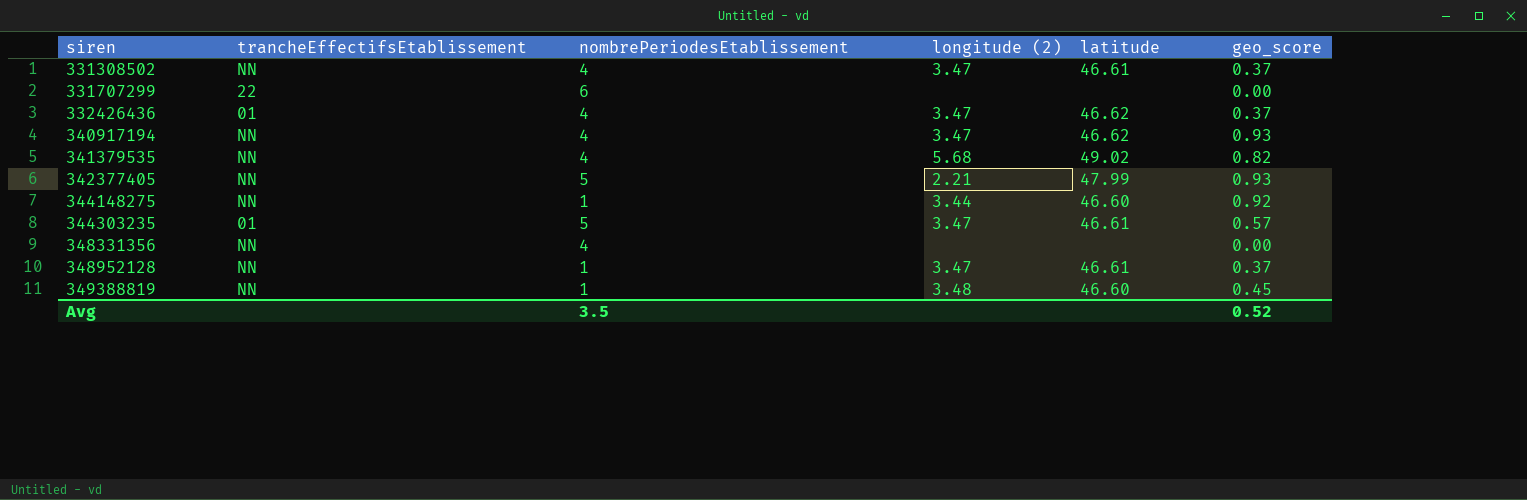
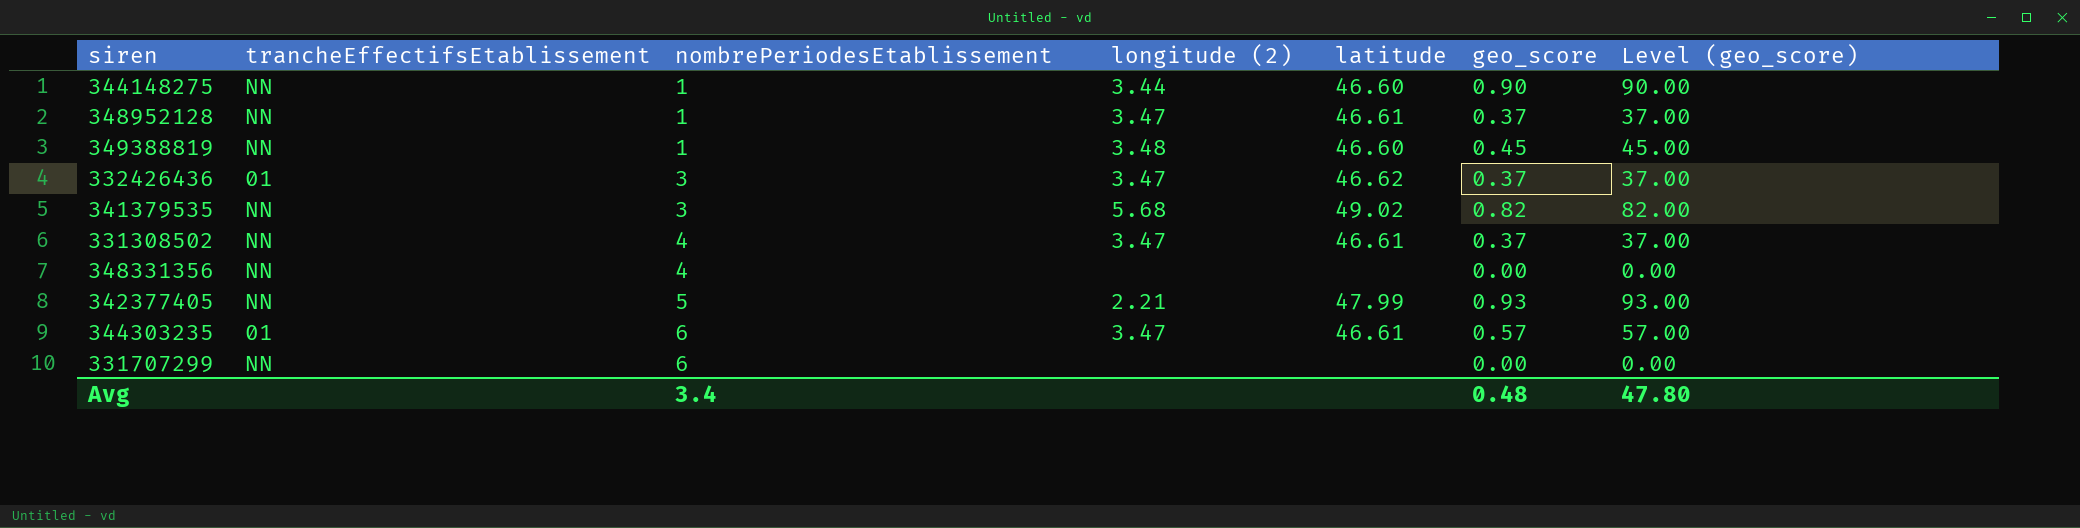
row order: siren ascending -> nombrePeriodesEtablissement ascending
column Level (geo_score) | formula: none -> [geo_score] * 100
row 340917194: NN | 4 | 3.47 | 46.62 | 0.93 -> none
344148275 | geo_score: 0.92 -> 0.90
332426436 | nombrePeriodesEtablissement: 4 -> 3
341379535 | nombrePeriodesEtablissement: 4 -> 3
344303235 | nombrePeriodesEtablissement: 5 -> 6
331707299 | trancheEffectifsEtablissement: 22 -> NN
Avg | nombrePeriodesEtablissement: 3.5 -> 3.4
Avg | geo_score: 0.52 -> 0.48

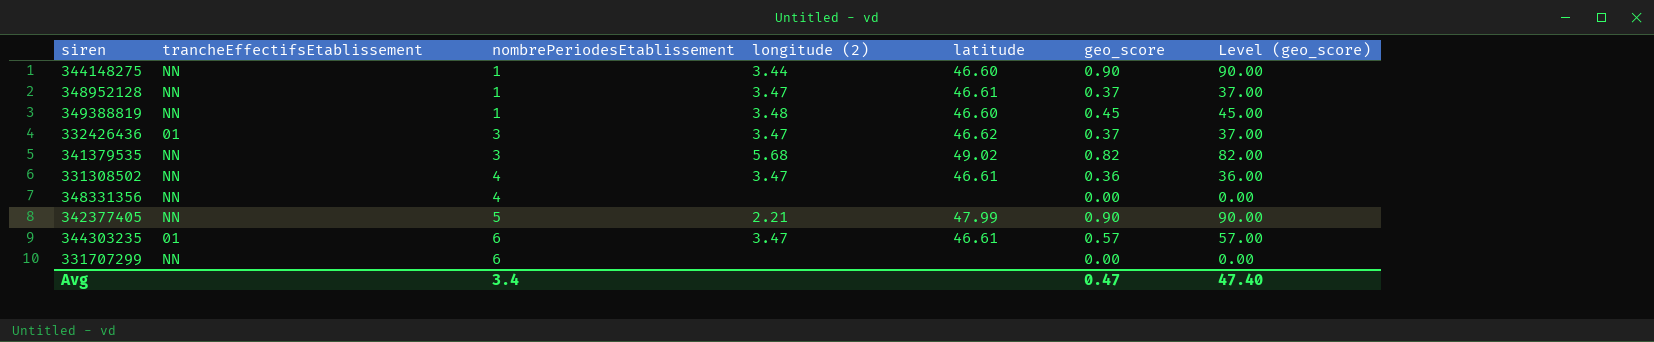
331308502 | geo_score: 0.37 -> 0.36
331308502 | Level (geo_score): 37.00 -> 36.00
342377405 | geo_score: 0.93 -> 0.90
342377405 | Level (geo_score): 93.00 -> 90.00
Avg | geo_score: 0.48 -> 0.47
Avg | Level (geo_score): 47.80 -> 47.40

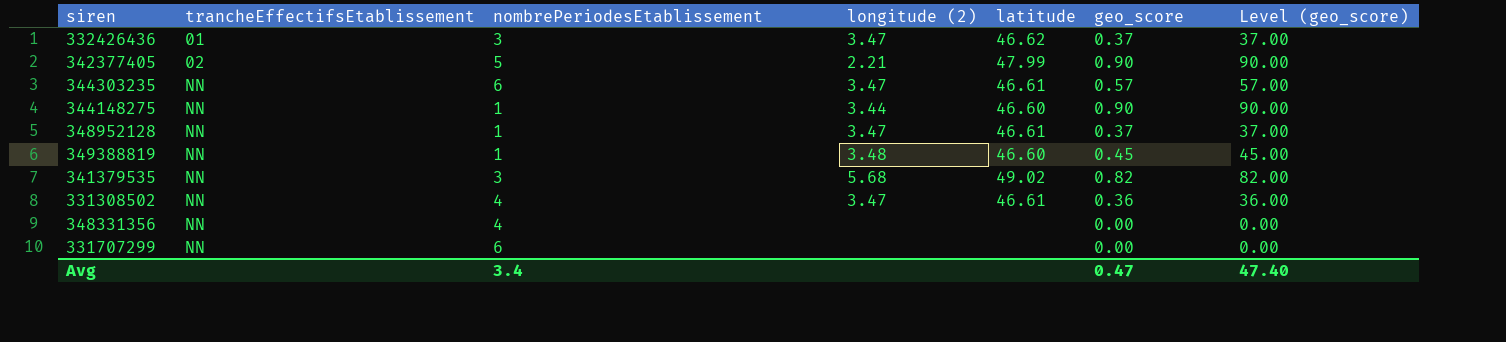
row order: nombrePeriodesEtablissement ascending -> trancheEffectifsEtablissement ascending
342377405 | trancheEffectifsEtablissement: NN -> 02
344303235 | trancheEffectifsEtablissement: 01 -> NN

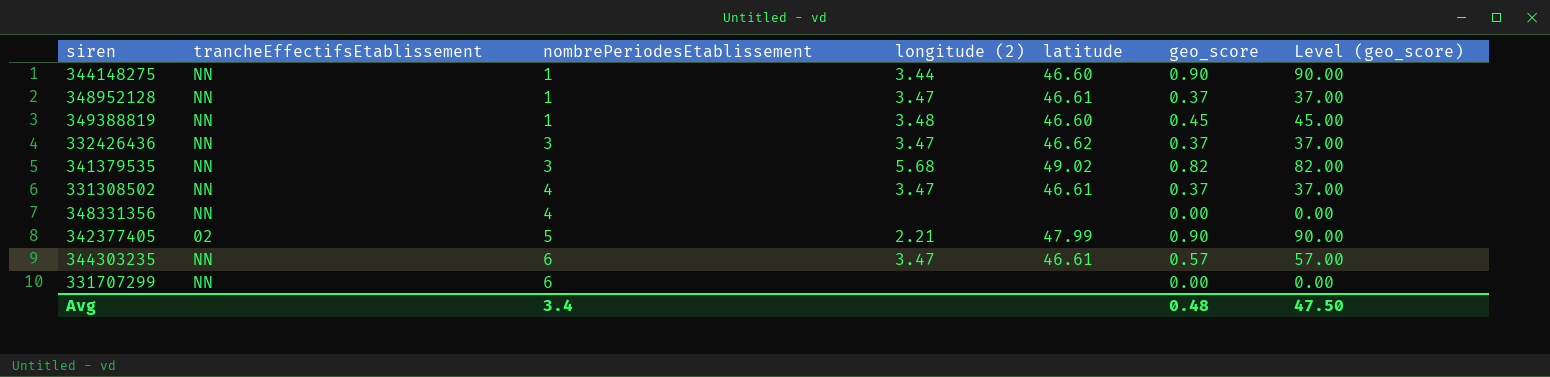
row order: trancheEffectifsEtablissement ascending -> nombrePeriodesEtablissement ascending
332426436 | trancheEffectifsEtablissement: 01 -> NN
331308502 | geo_score: 0.36 -> 0.37
331308502 | Level (geo_score): 36.00 -> 37.00
Avg | geo_score: 0.47 -> 0.48
Avg | Level (geo_score): 47.40 -> 47.50

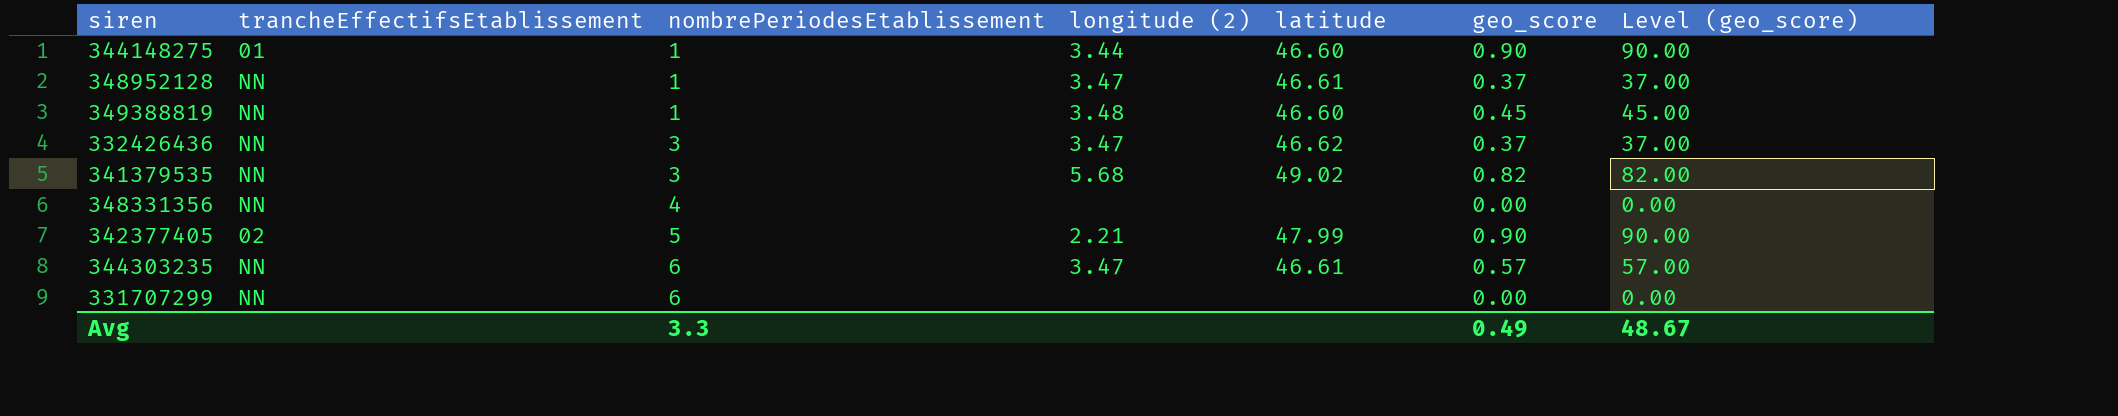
row 331308502: NN | 4 | 3.47 | 46.61 | 0.37 | 37.00 -> none
344148275 | trancheEffectifsEtablissement: NN -> 01
Avg | nombrePeriodesEtablissement: 3.4 -> 3.3
Avg | geo_score: 0.48 -> 0.49
Avg | Level (geo_score): 47.50 -> 48.67

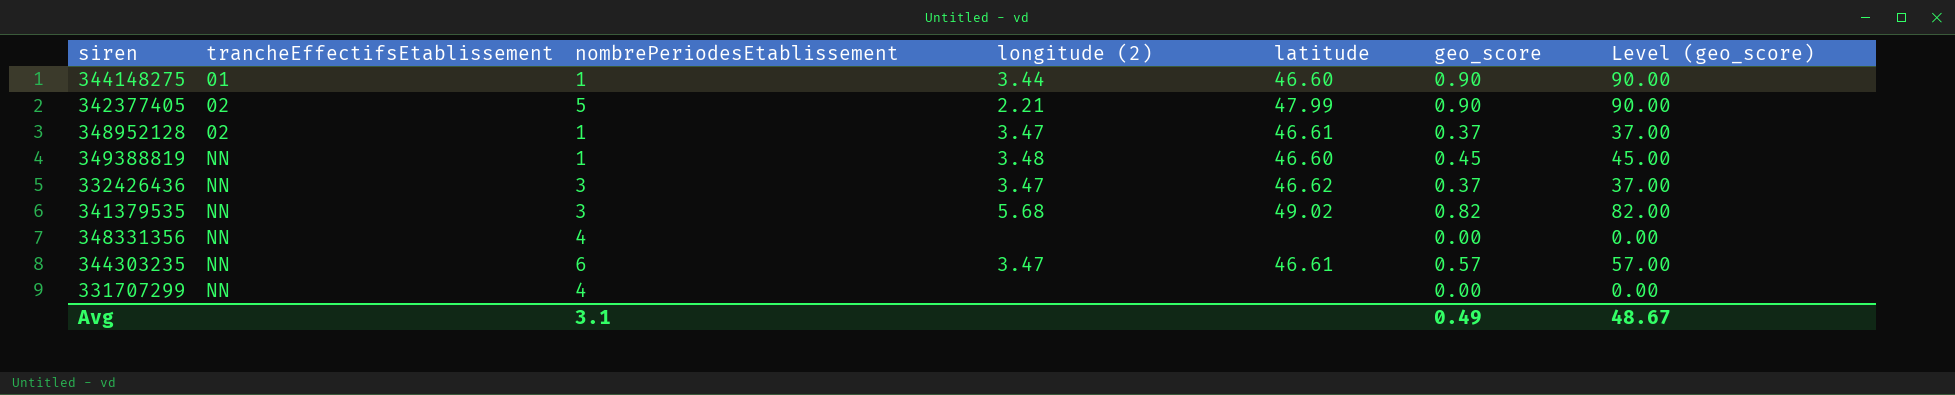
row order: nombrePeriodesEtablissement ascending -> trancheEffectifsEtablissement ascending
348952128 | trancheEffectifsEtablissement: NN -> 02
331707299 | nombrePeriodesEtablissement: 6 -> 4
Avg | nombrePeriodesEtablissement: 3.3 -> 3.1

